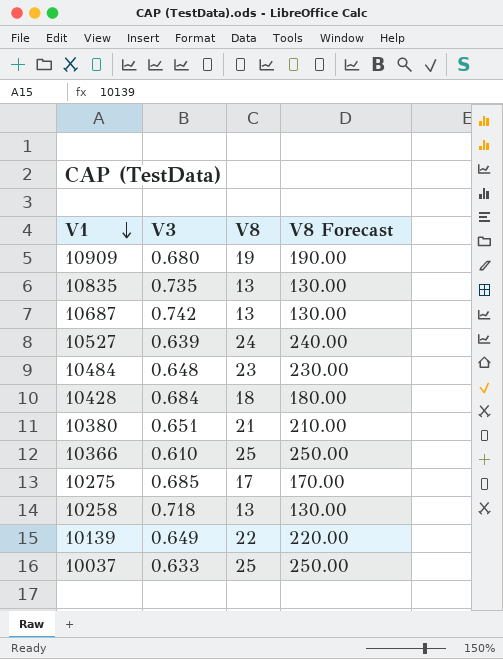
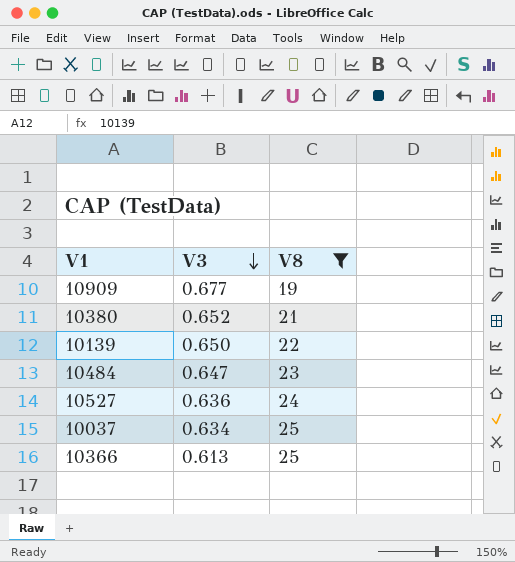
filter: none -> V8 >= 19
row order: V1 descending -> V3 descending
column V8 Forecast | formula: [V8] * 10 -> none
10909 | V3: 0.680 -> 0.677
10380 | V3: 0.651 -> 0.652
10139 | V3: 0.649 -> 0.650
10484 | V3: 0.648 -> 0.647
10527 | V3: 0.639 -> 0.636
10037 | V3: 0.633 -> 0.634
10366 | V3: 0.610 -> 0.613

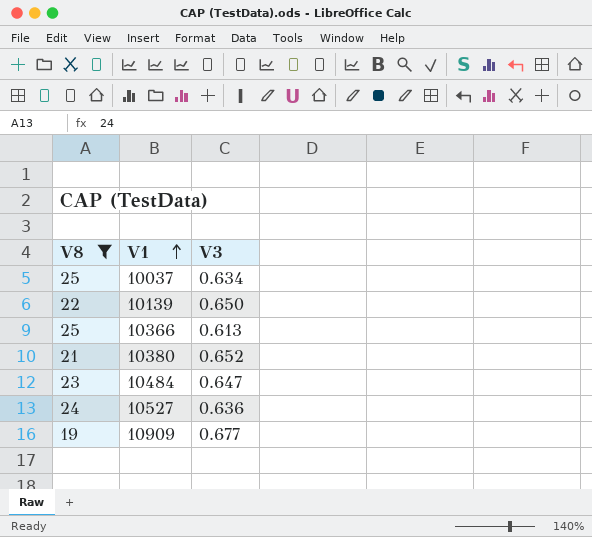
row order: V3 descending -> V1 ascending
column V8 | position: 3 -> 1

